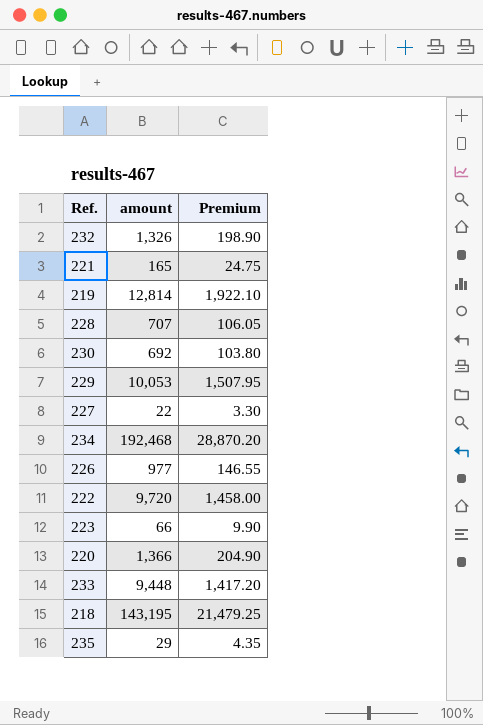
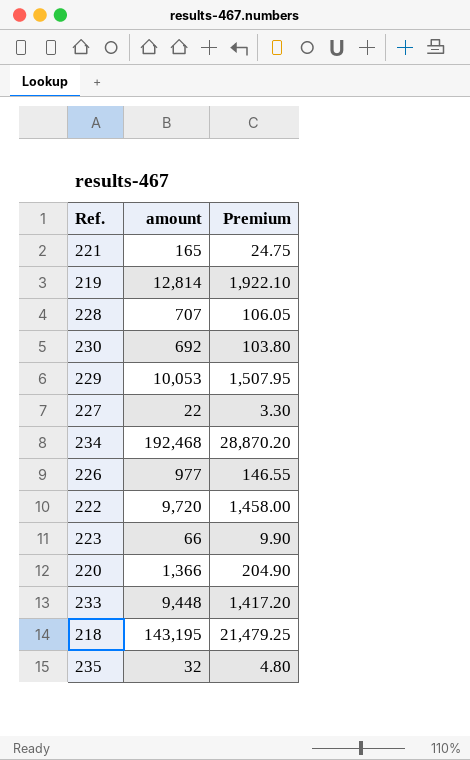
row 232: 1,326 | 198.90 -> none
235 | amount: 29 -> 32
235 | Premium: 4.35 -> 4.80

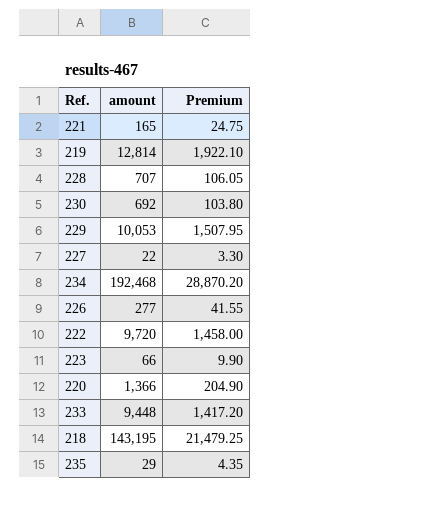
226 | amount: 977 -> 277
226 | Premium: 146.55 -> 41.55
235 | amount: 32 -> 29
235 | Premium: 4.80 -> 4.35

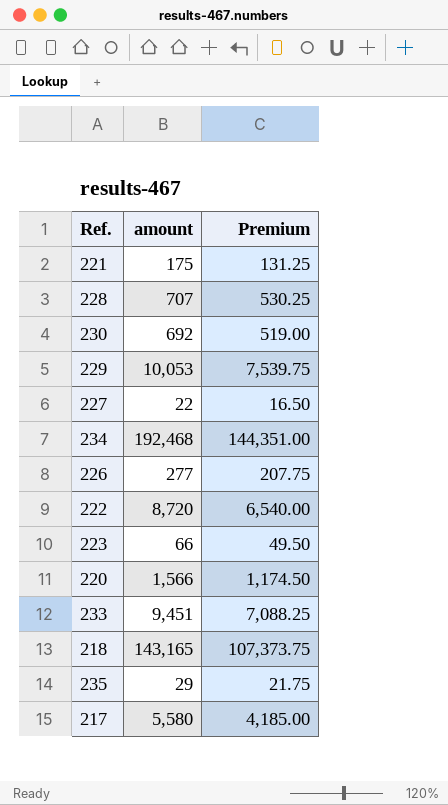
column Premium | formula: [amount] * 0.15 -> [amount] * 0.75
row 219: 12,814 | 1,922.10 -> none
221 | amount: 165 -> 175
222 | amount: 9,720 -> 8,720
220 | amount: 1,366 -> 1,566
233 | amount: 9,448 -> 9,451
218 | amount: 143,195 -> 143,165
row 217: none -> 5,580 | 4,185.00

